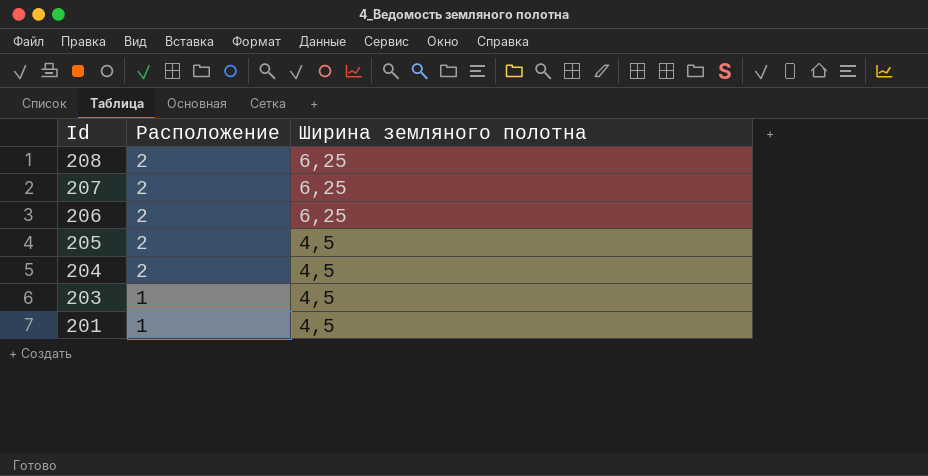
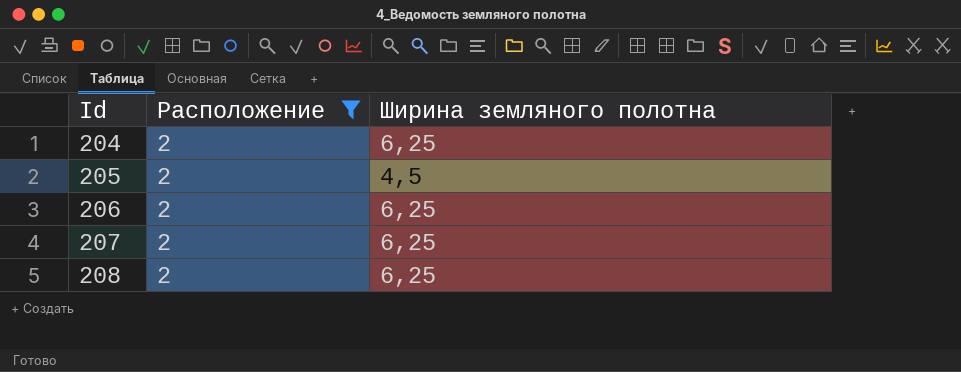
filter: none -> Расположение = 2
row order: Id descending -> Id ascending
204 | Ширина земляного полотна: 4,5 -> 6,25

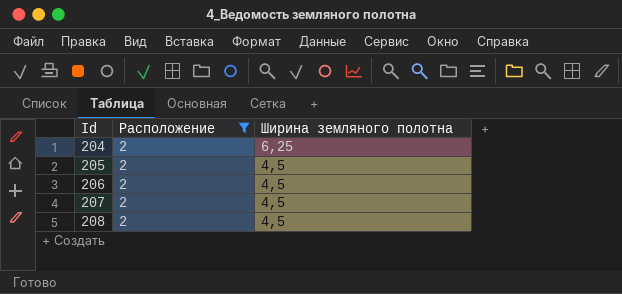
206 | Ширина земляного полотна: 6,25 -> 4,5
207 | Ширина земляного полотна: 6,25 -> 4,5
208 | Ширина земляного полотна: 6,25 -> 4,5

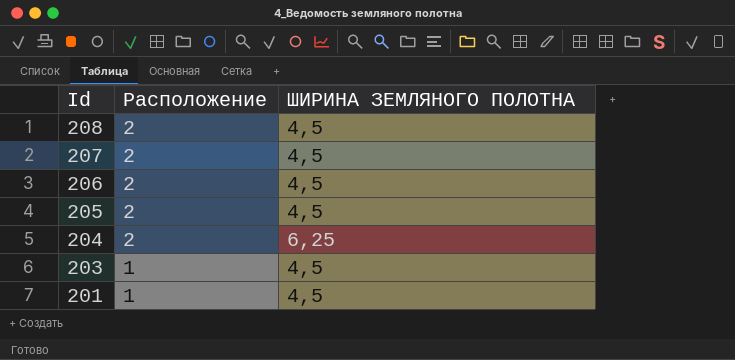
filter: Расположение = 2 -> none
row order: Id ascending -> Id descending
column name: Ширина земляного полотна -> ШИРИНА ЗЕМЛЯНОГО ПОЛОТНА

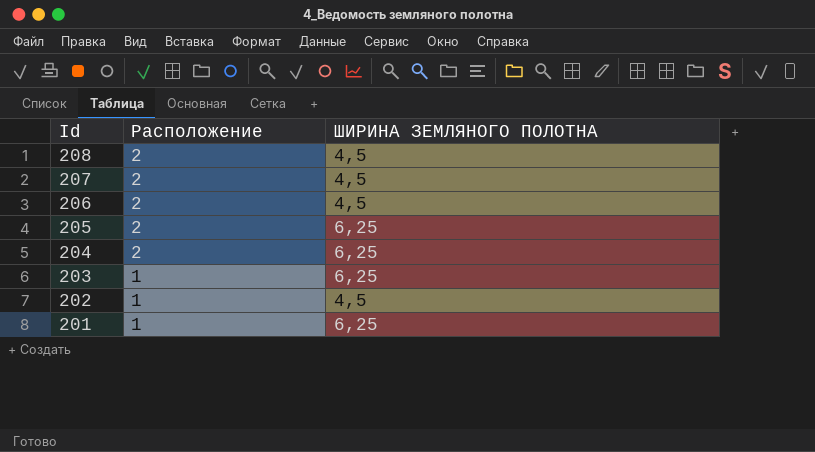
205 | ШИРИНА ЗЕМЛЯНОГО ПОЛОТНА: 4,5 -> 6,25
203 | ШИРИНА ЗЕМЛЯНОГО ПОЛОТНА: 4,5 -> 6,25
row 202: none -> 1 | 4,5
201 | ШИРИНА ЗЕМЛЯНОГО ПОЛОТНА: 4,5 -> 6,25

